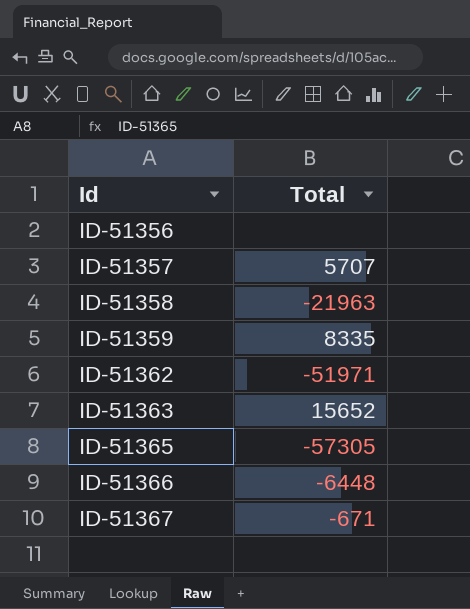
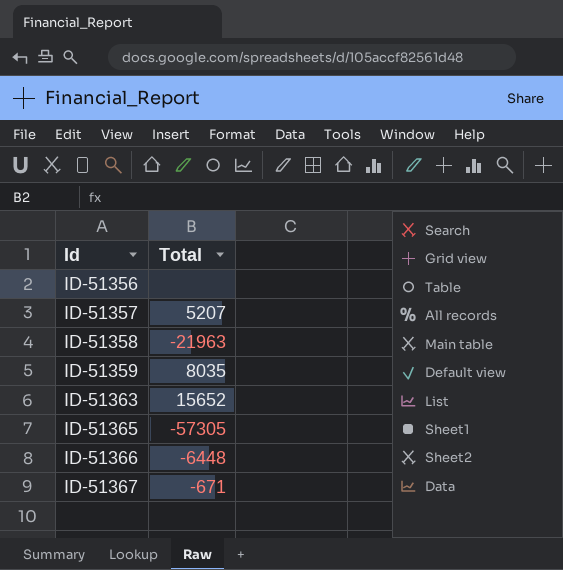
row ID-51362: -51971 -> none
ID-51357 | Total: 5707 -> 5207
ID-51359 | Total: 8335 -> 8035

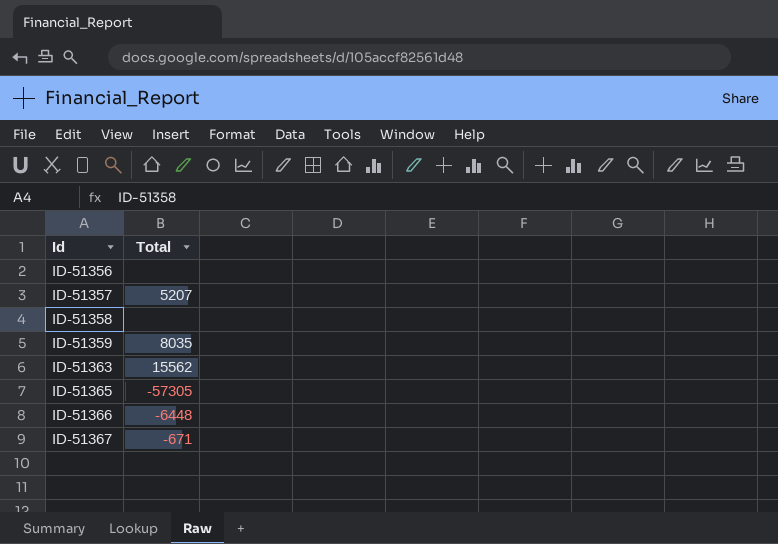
ID-51358 | Total: -21963 -> none
ID-51363 | Total: 15652 -> 15562

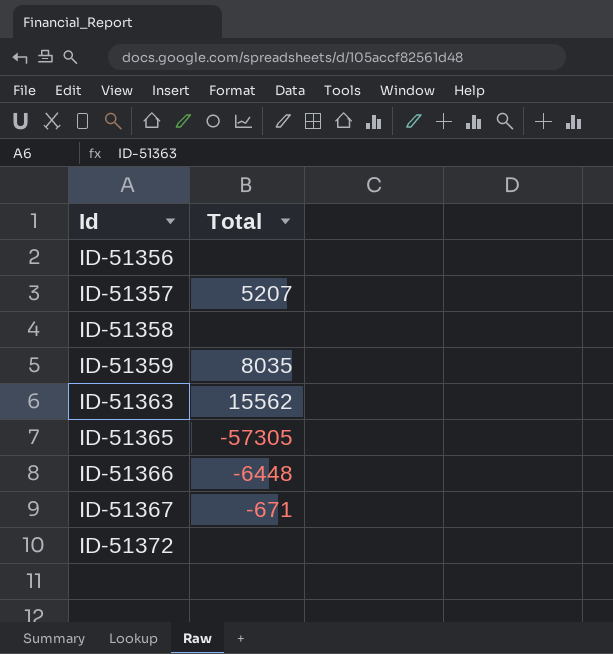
row ID-51372: none -> none

